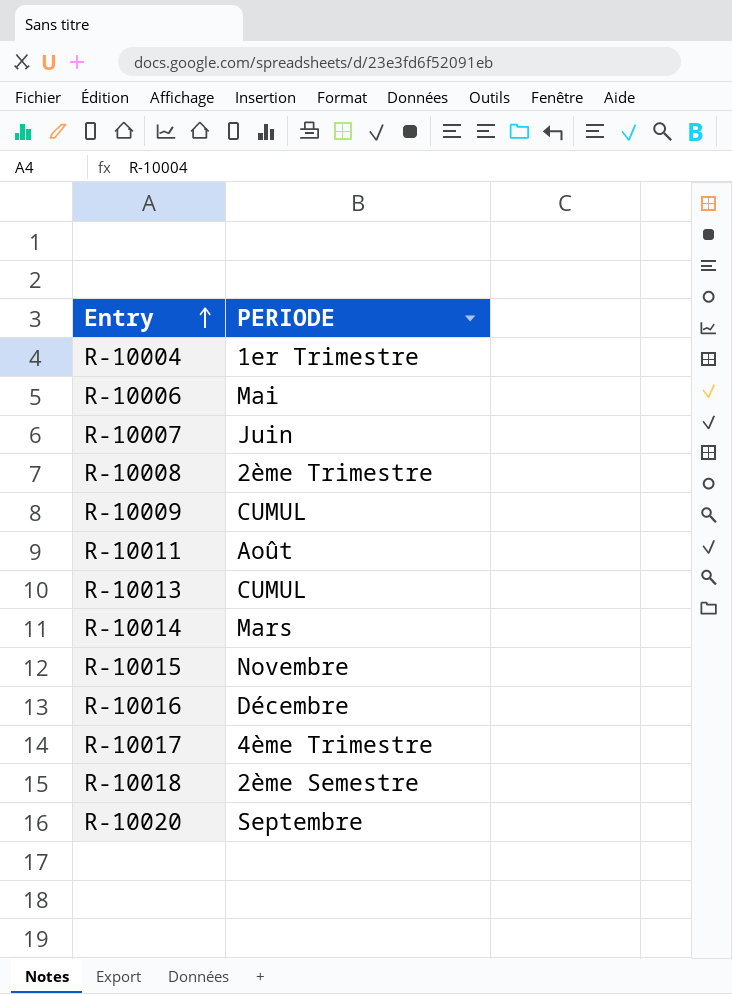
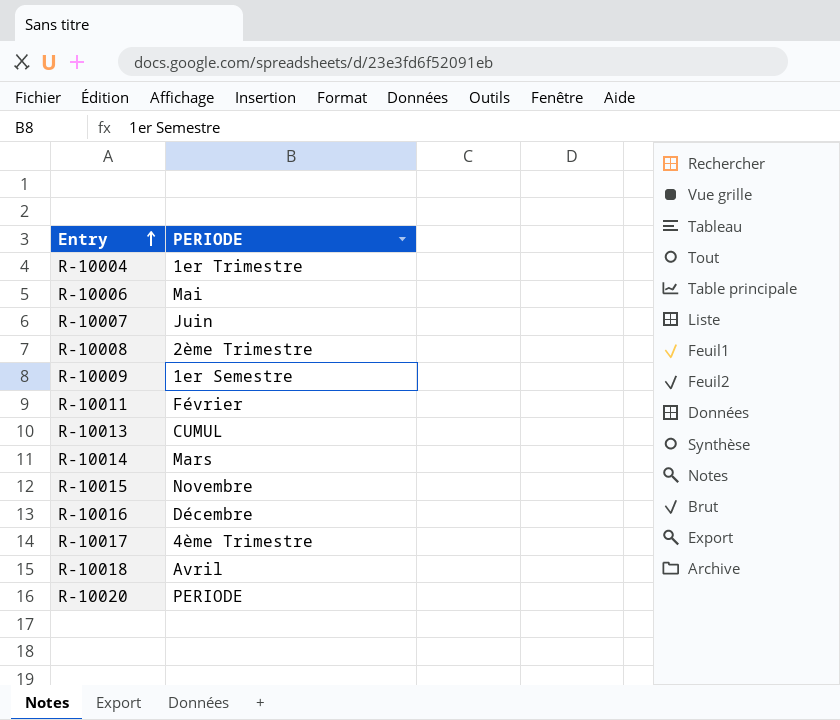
R-10009 | PERIODE: CUMUL -> 1er Semestre
R-10011 | PERIODE: Août -> Février
R-10018 | PERIODE: 2ème Semestre -> Avril
R-10020 | PERIODE: Septembre -> PERIODE

